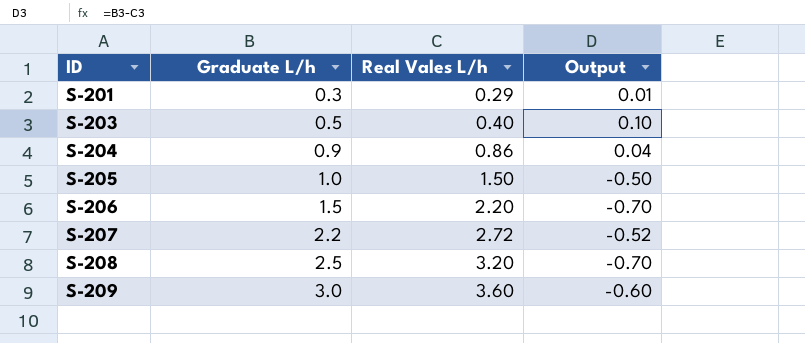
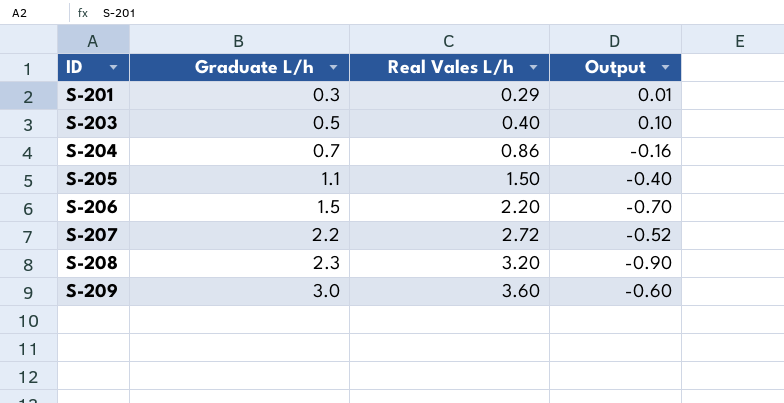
S-204 | Graduate L/h: 0.9 -> 0.7
S-204 | Output: 0.04 -> -0.16
S-205 | Graduate L/h: 1.0 -> 1.1
S-205 | Output: -0.50 -> -0.40
S-208 | Graduate L/h: 2.5 -> 2.3
S-208 | Output: -0.70 -> -0.90

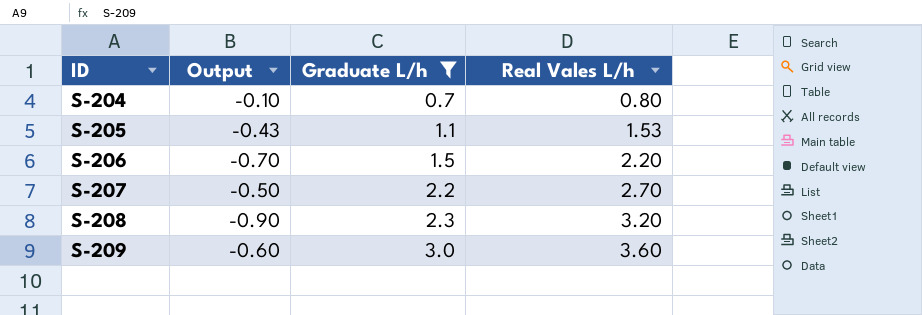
filter: none -> Graduate L/h >= 0.7
column Output | position: 4 -> 2
S-204 | Output: -0.16 -> -0.10
S-204 | Real Vales L/h: 0.86 -> 0.80
S-205 | Output: -0.40 -> -0.43
S-205 | Real Vales L/h: 1.50 -> 1.53
S-207 | Output: -0.52 -> -0.50
S-207 | Real Vales L/h: 2.72 -> 2.70

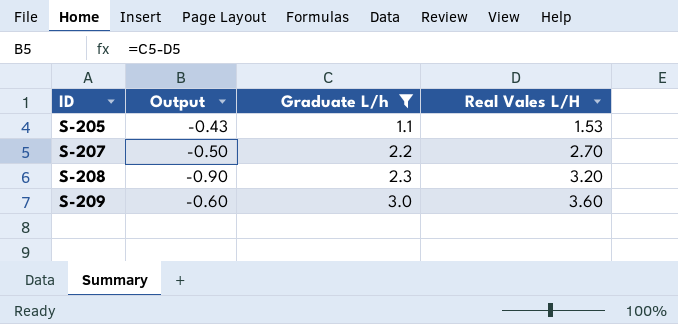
column name: Real Vales L/h -> Real Vales L/H
row S-204: -0.10 | 0.7 | 0.80 -> none
row S-206: -0.70 | 1.5 | 2.20 -> none

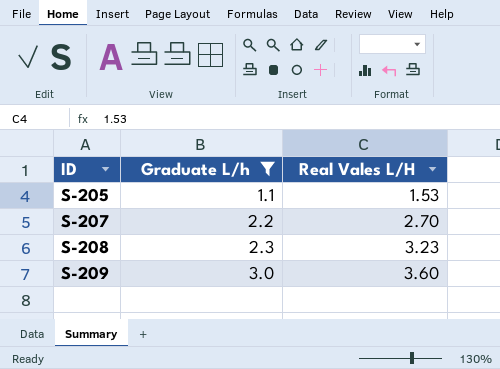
column Output | formula: [Graduate L/h] - [Real Vales L/H] -> none
S-208 | Real Vales L/H: 3.20 -> 3.23

